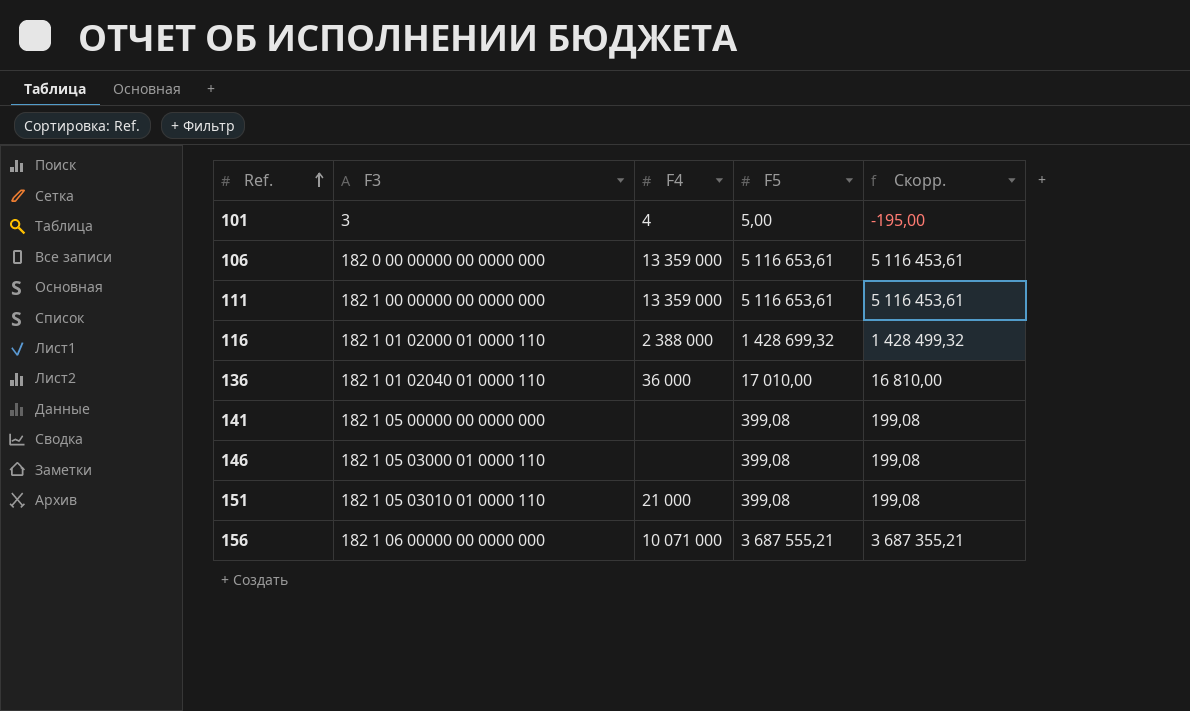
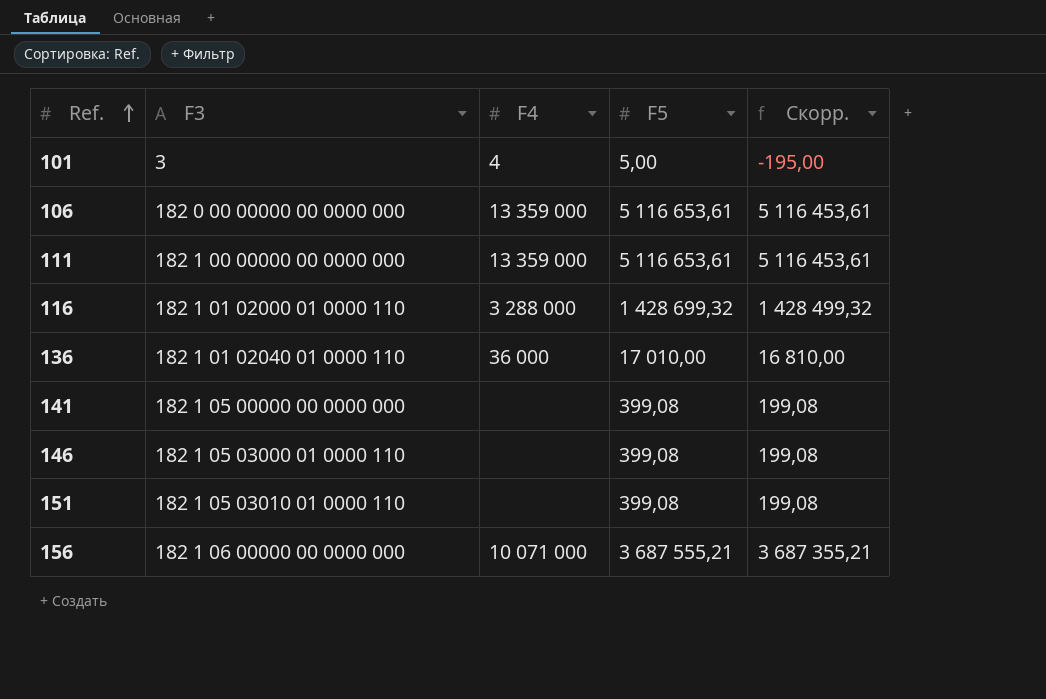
116 | F4: 2 388 000 -> 3 288 000
151 | F4: 21 000 -> none

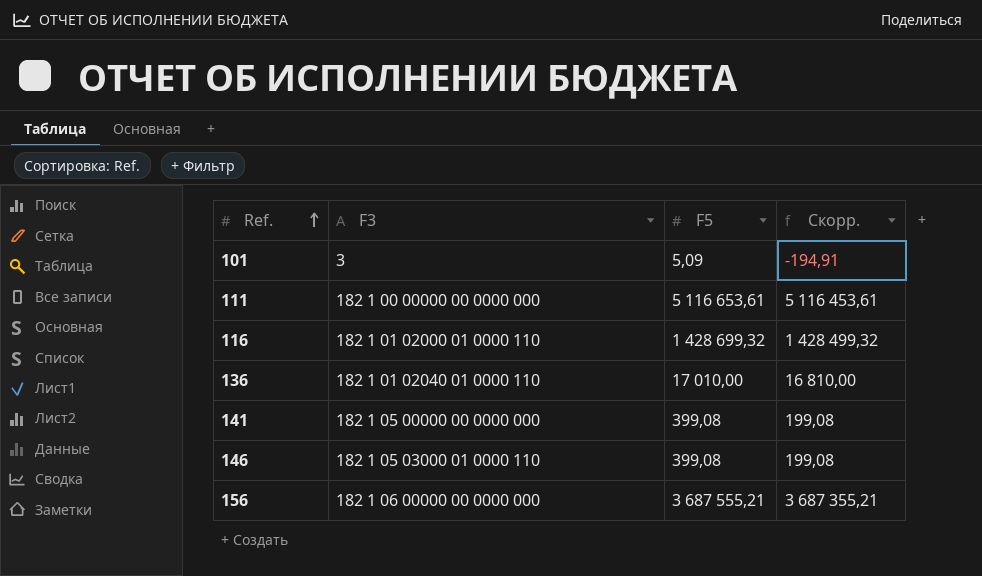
column F4 | position: 3 -> none
row 106: 182 0 00 00000 00 0000 000 | 13 359 000 | 5 116 653,61 | 5 116 453,61 -> none
row 151: 182 1 05 03010 01 0000 110 | none | 399,08 | 199,08 -> none
101 | F5: 5,00 -> 5,09
101 | Скорр.: -195,00 -> -194,91

